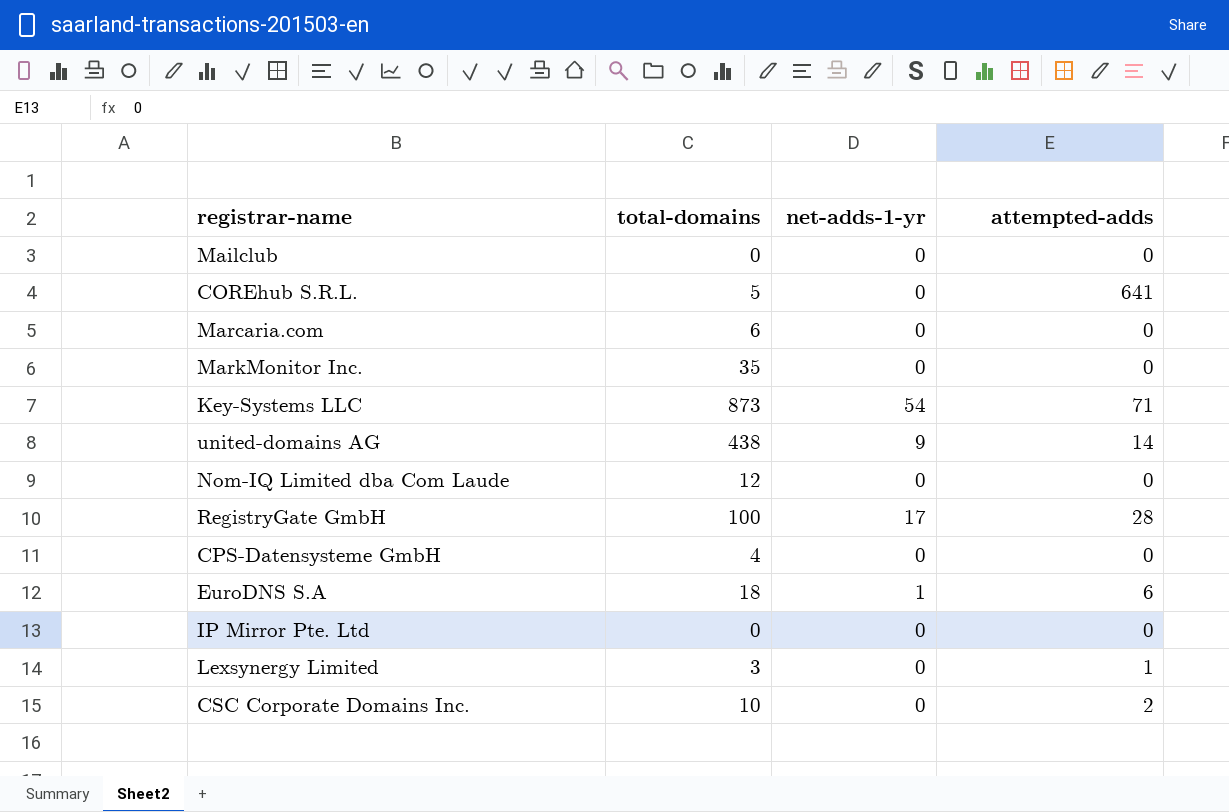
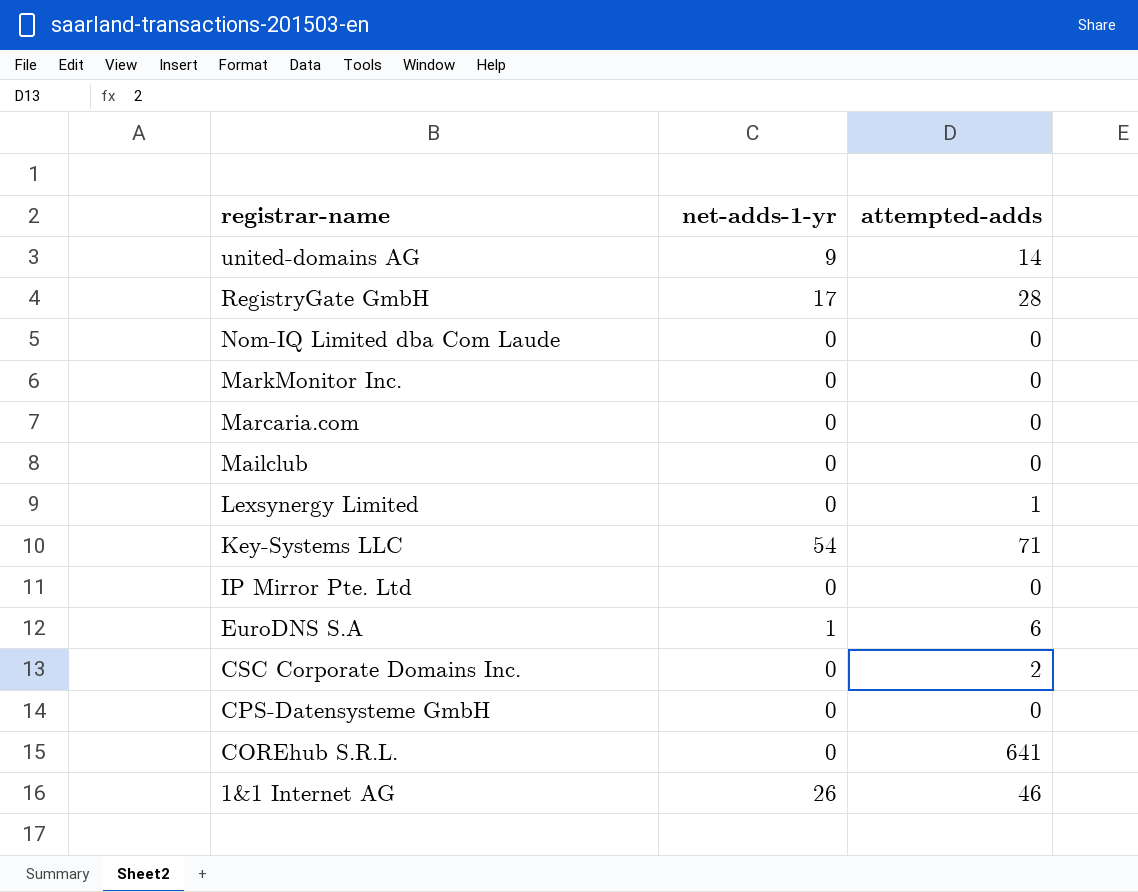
row order: none -> registrar-name descending
column total-domains | position: 2 -> none
row 1&1 Internet AG: none -> 26 | 46

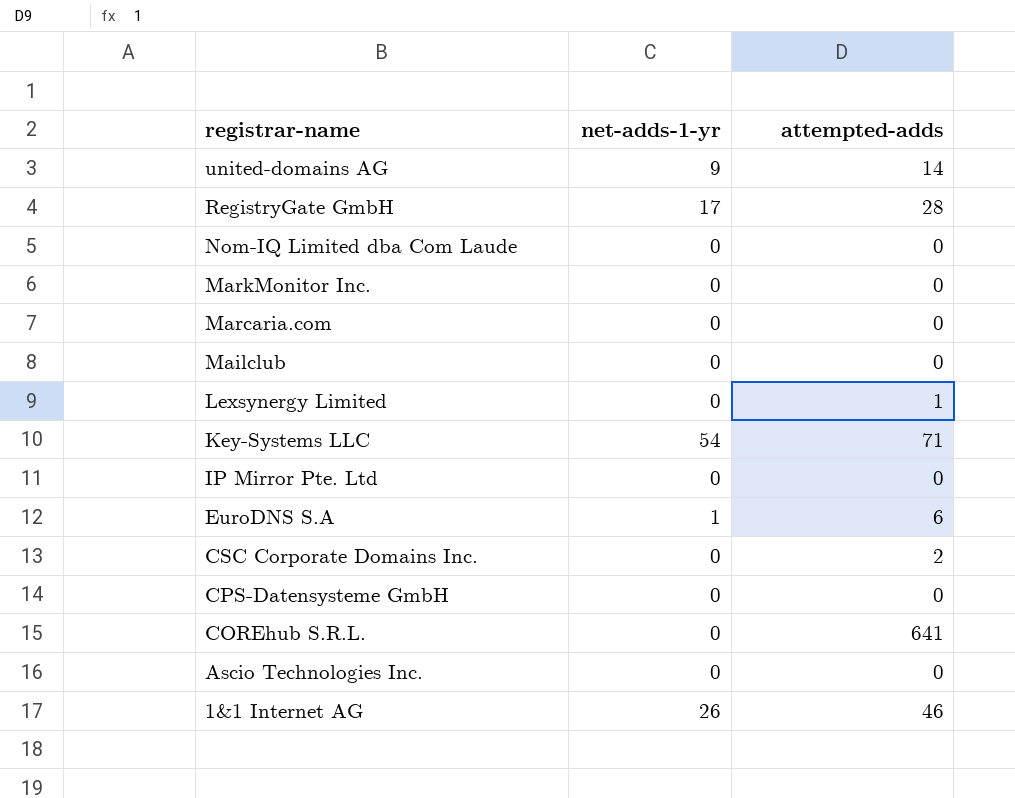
row Ascio Technologies Inc.: none -> 0 | 0

